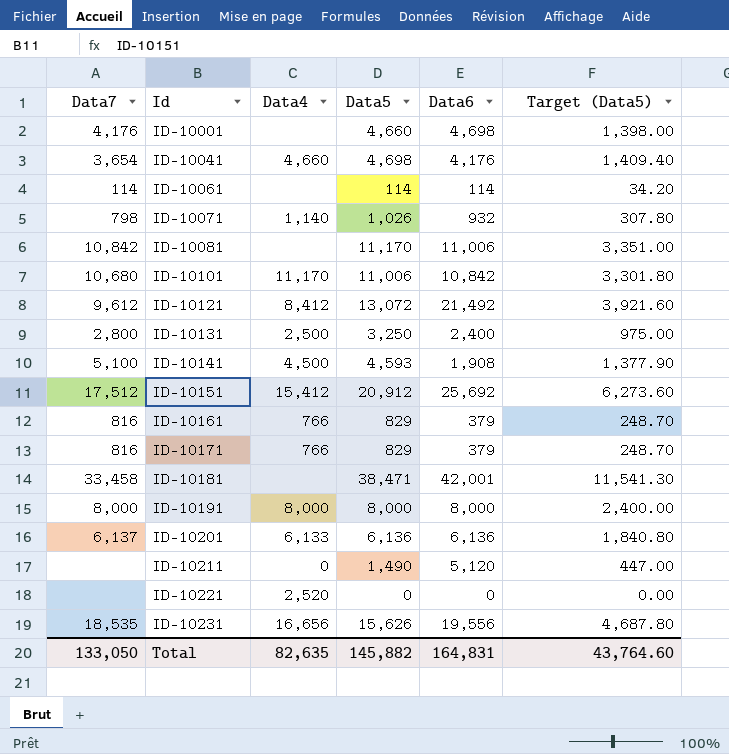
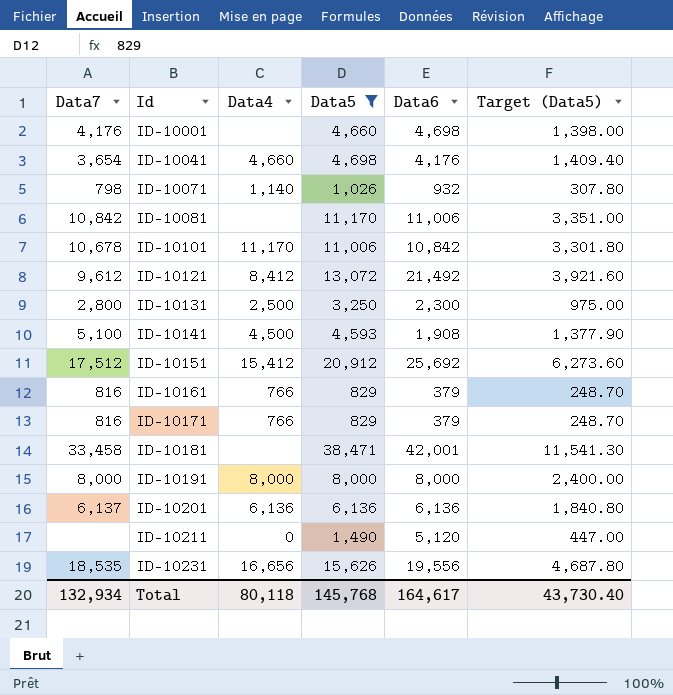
filter: none -> Data5 >= 829
ID-10101 | Data7: 10,680 -> 10,678
ID-10131 | Data6: 2,400 -> 2,300
ID-10201 | Data4: 6,133 -> 6,136
Total | Data7: 133,050 -> 132,934
Total | Data4: 82,635 -> 80,118
Total | Data5: 145,882 -> 145,768
Total | Data6: 164,831 -> 164,617
Total | Target (Data5): 43,764.60 -> 43,730.40

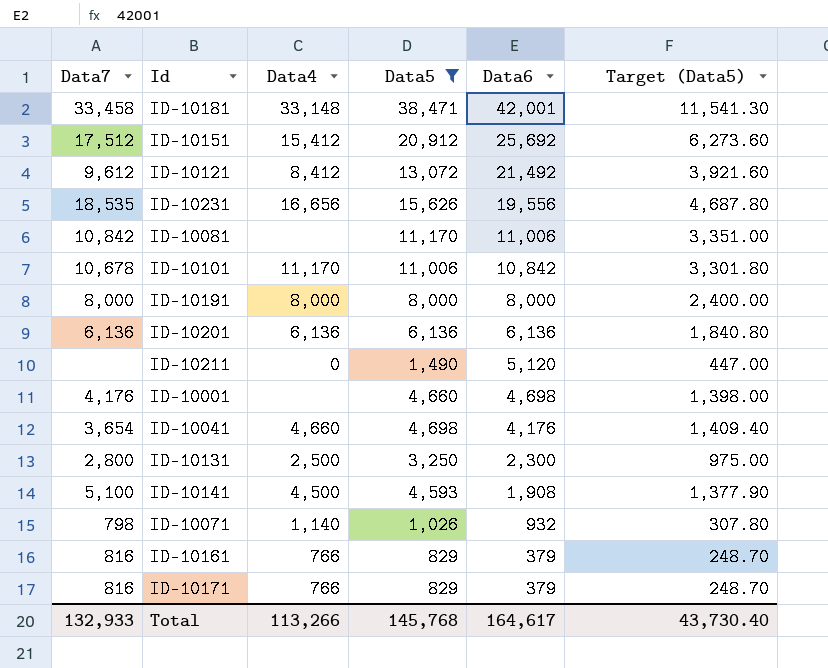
row order: Id ascending -> Data6 descending
ID-10181 | Data4: none -> 33,148
ID-10201 | Data7: 6,137 -> 6,136
Total | Data7: 132,934 -> 132,933
Total | Data4: 80,118 -> 113,266

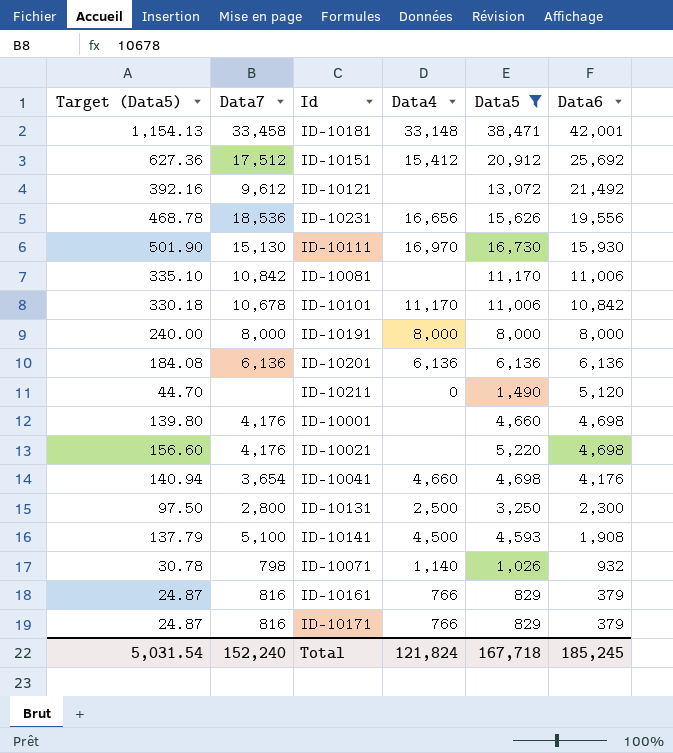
column Target (Data5) | formula: [Data5] * 0.3 -> [Data5] * 0.03
column Target (Data5) | position: 6 -> 1
ID-10121 | Data4: 8,412 -> none
ID-10231 | Data7: 18,535 -> 18,536
row ID-10111: none -> 501.90 | 15,130 | 16,970 | 16,730 | 15,930
row ID-10021: none -> 156.60 | 4,176 | none | 5,220 | 4,698
Total | Target (Data5): 43,730.40 -> 5,031.54
Total | Data7: 132,933 -> 152,240
Total | Data4: 113,266 -> 121,824
Total | Data5: 145,768 -> 167,718
Total | Data6: 164,617 -> 185,245

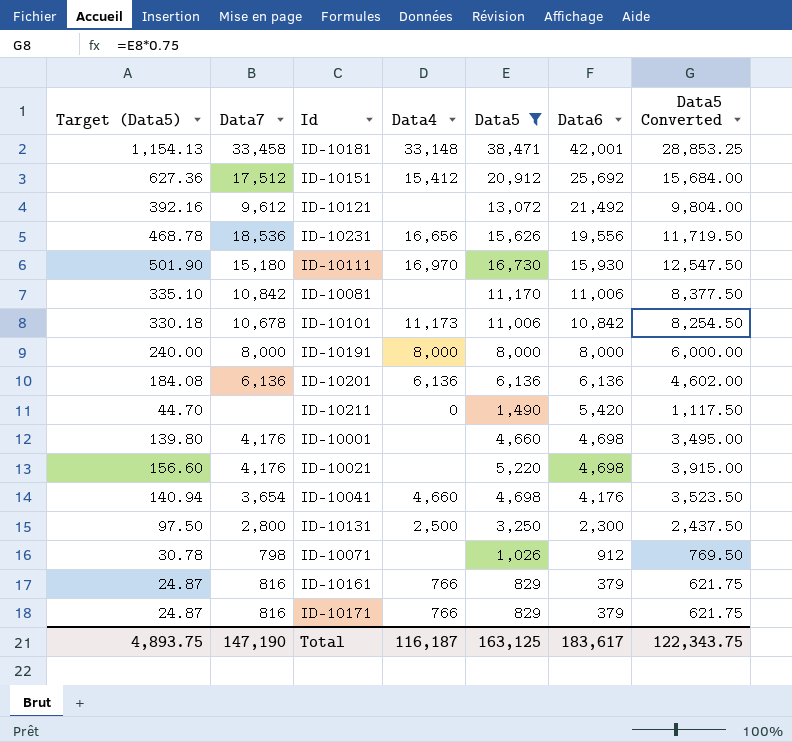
column Data5 Converted | formula: none -> [Data5] * 0.75
row ID-10141: 137.79 | 5,100 | 4,500 | 4,593 | 1,908 -> none
ID-10111 | Data7: 15,130 -> 15,180
ID-10101 | Data4: 11,170 -> 11,173
ID-10211 | Data6: 5,120 -> 5,420
ID-10071 | Data4: 1,140 -> none
ID-10071 | Data6: 932 -> 912
Total | Target (Data5): 5,031.54 -> 4,893.75
Total | Data7: 152,240 -> 147,190
Total | Data4: 121,824 -> 116,187
Total | Data5: 167,718 -> 163,125
Total | Data6: 185,245 -> 183,617

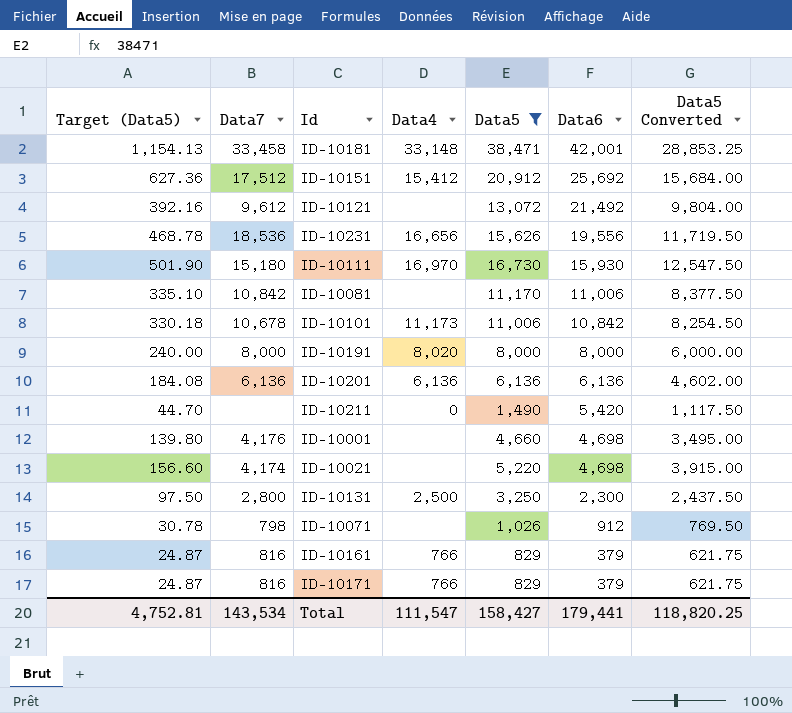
row ID-10041: 140.94 | 3,654 | 4,660 | 4,698 | 4,176 | 3,523.50 -> none
ID-10191 | Data4: 8,000 -> 8,020
ID-10021 | Data7: 4,176 -> 4,174
Total | Target (Data5): 4,893.75 -> 4,752.81
Total | Data7: 147,190 -> 143,534
Total | Data4: 116,187 -> 111,547
Total | Data5: 163,125 -> 158,427
Total | Data6: 183,617 -> 179,441
Total | Data5 Converted: 122,343.75 -> 118,820.25

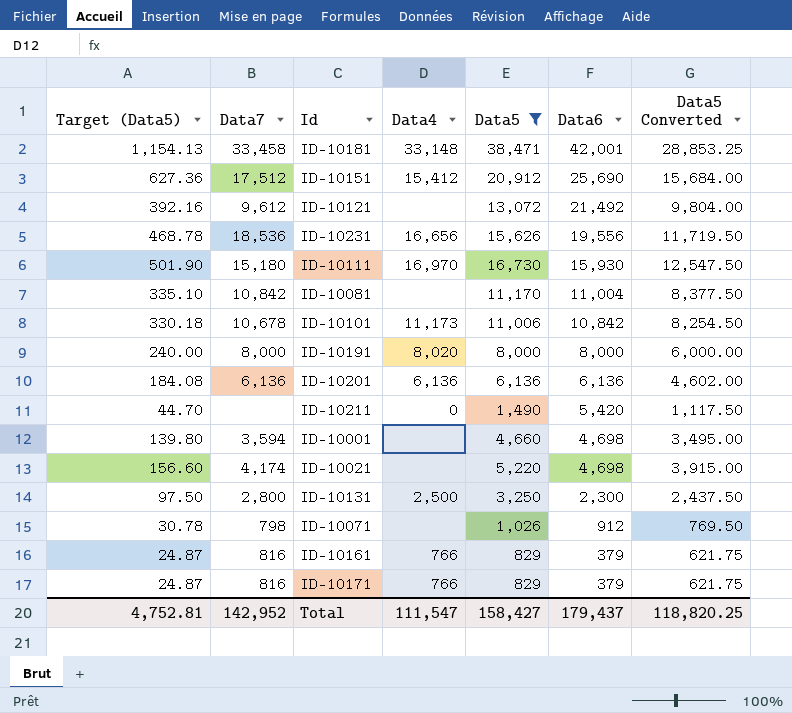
ID-10151 | Data6: 25,692 -> 25,690
ID-10081 | Data6: 11,006 -> 11,004
ID-10001 | Data7: 4,176 -> 3,594
Total | Data7: 143,534 -> 142,952
Total | Data6: 179,441 -> 179,437

